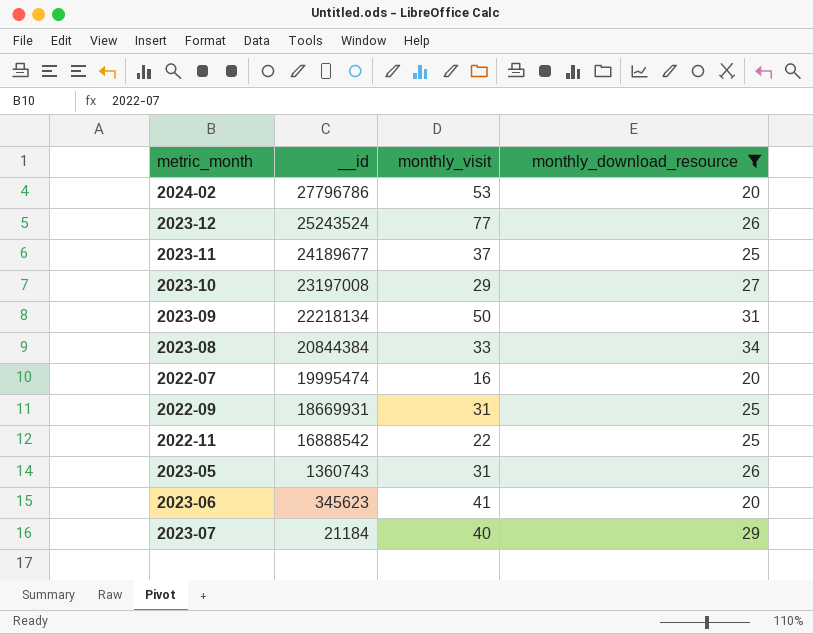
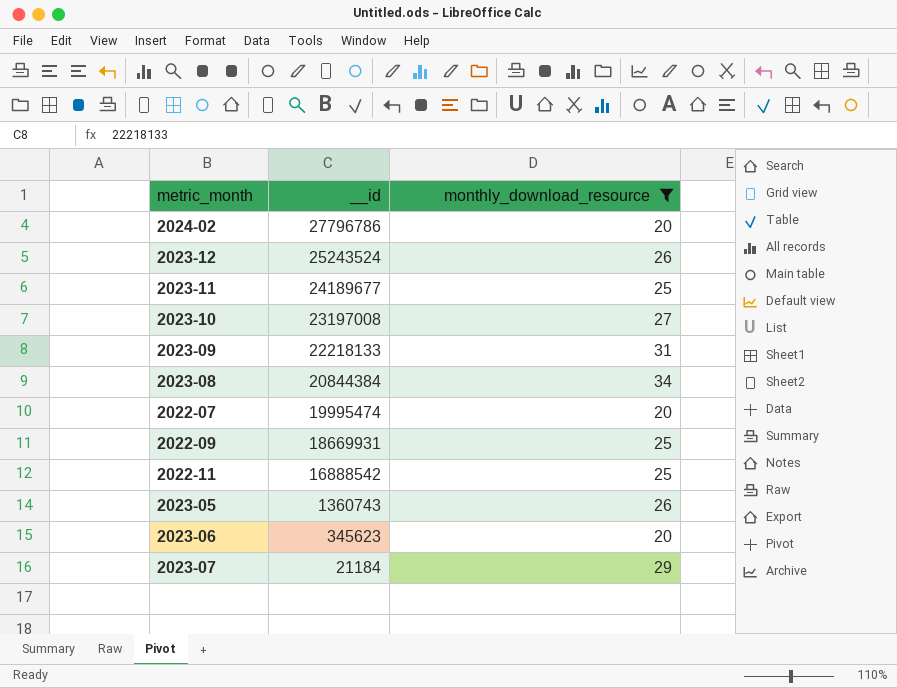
column monthly_visit | position: 3 -> none
2023-09 | __id: 22218134 -> 22218133

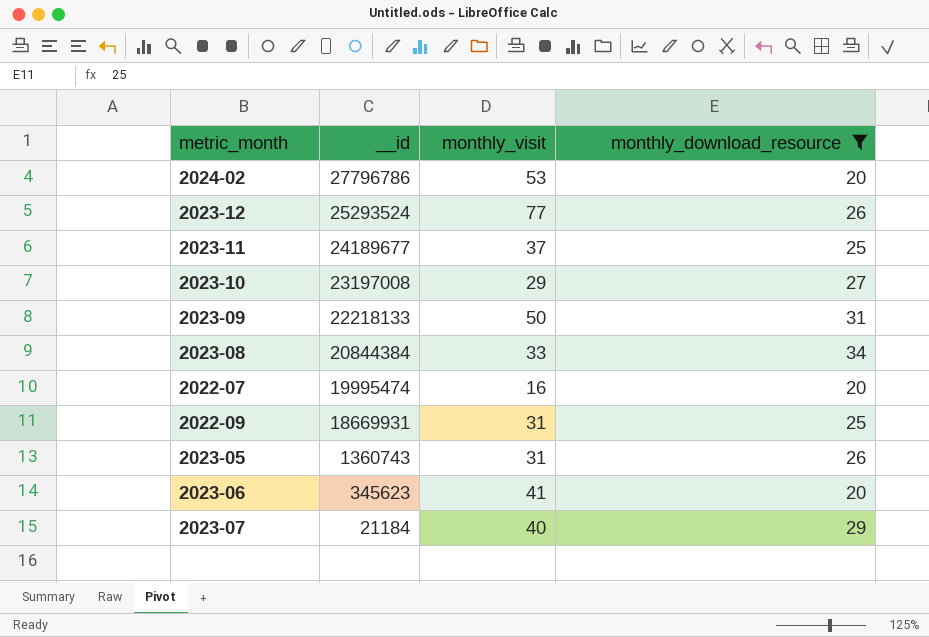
column monthly_visit | position: none -> 3
row 2022-11: 16888542 | 25 -> none
2023-12 | __id: 25243524 -> 25293524

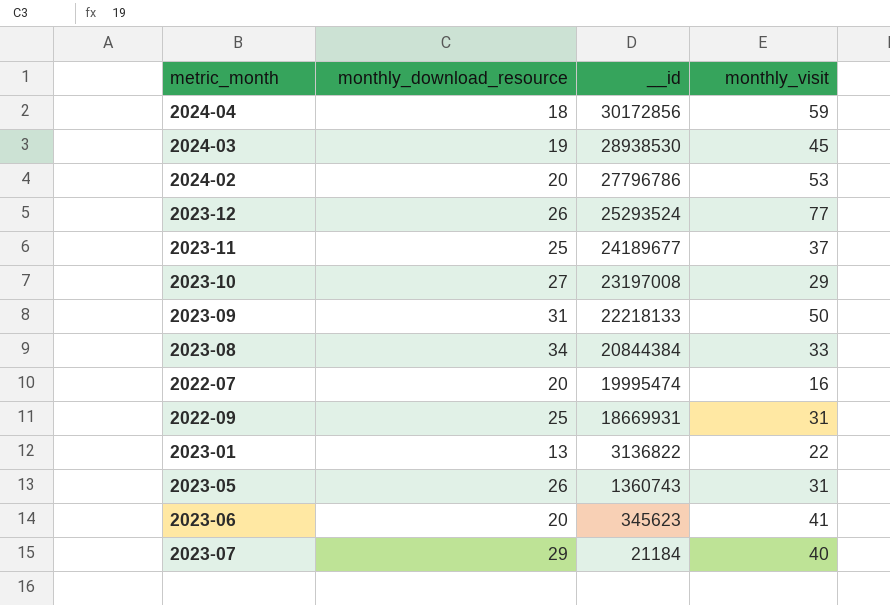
filter: monthly_download_resource >= 20 -> none
column monthly_download_resource | position: 4 -> 2

